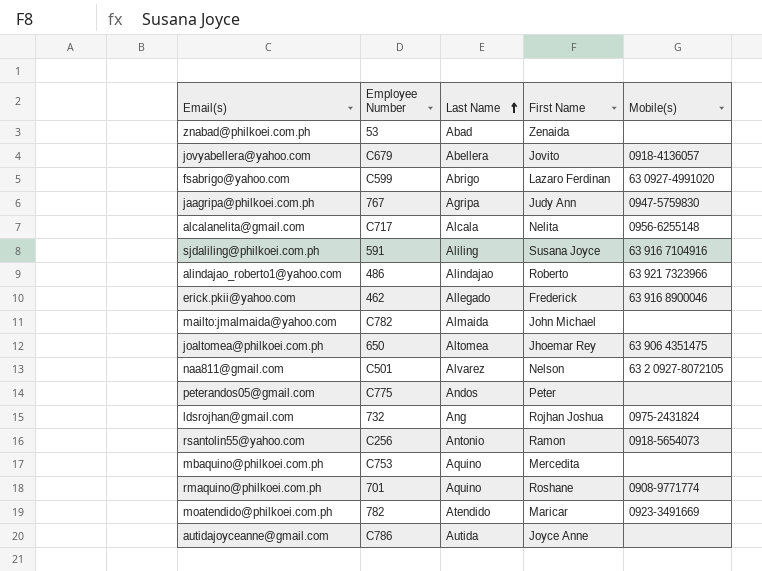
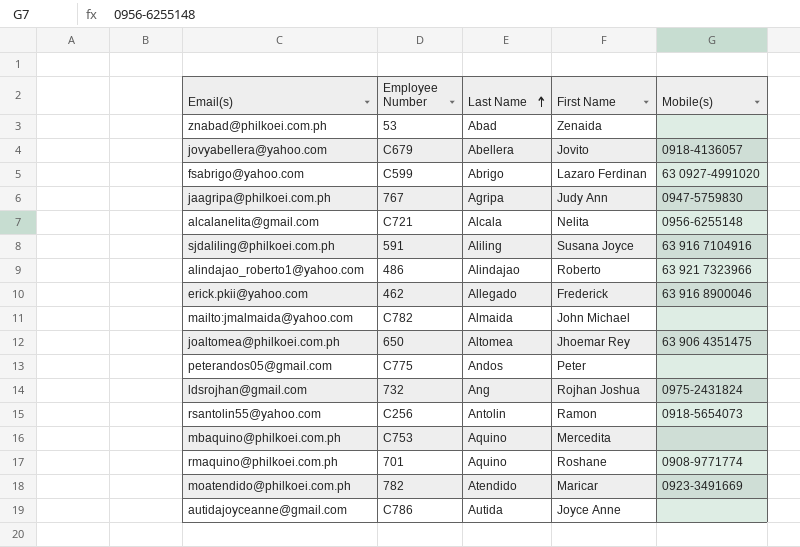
row naa811@gmail.com: C501 | Alvarez | Nelson | 63 2 0927-8072105 -> none
alcalanelita@gmail.com | Employee Number: C717 -> C721
rsantolin55@yahoo.com | Last Name: Antonio -> Antolin

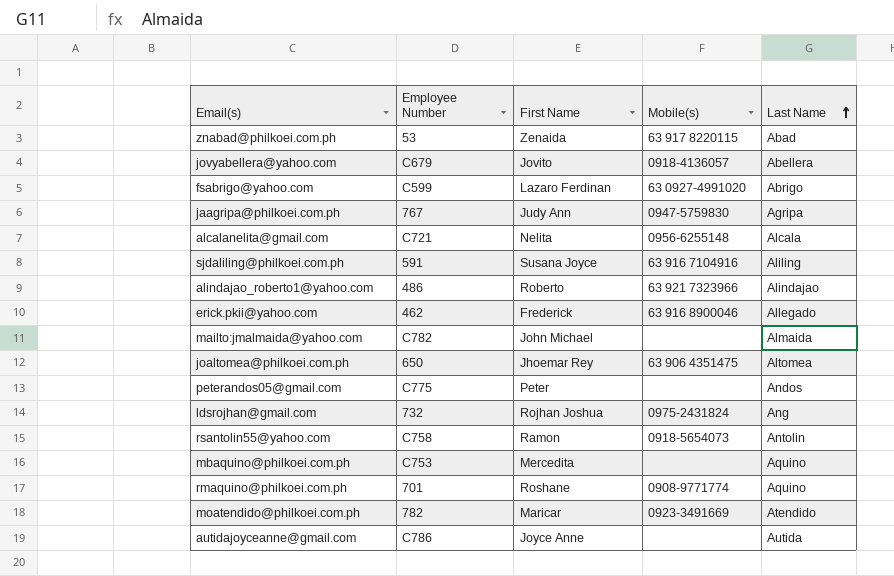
column Last Name | position: 3 -> 5
znabad@philkoei.com.ph | Mobile(s): none -> 63 917 8220115
rsantolin55@yahoo.com | Employee Number: C256 -> C758

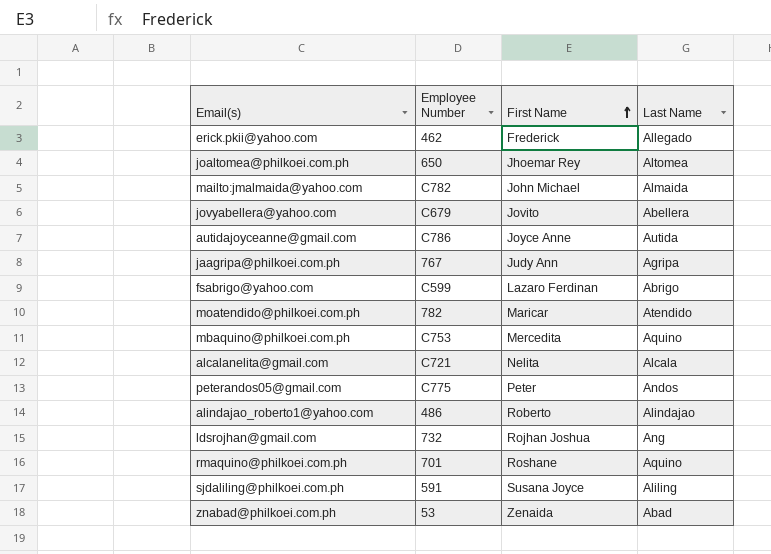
row order: Last Name ascending -> First Name ascending
column Mobile(s) | position: 4 -> none
row rsantolin55@yahoo.com: C758 | Ramon | 0918-5654073 | Antolin -> none

